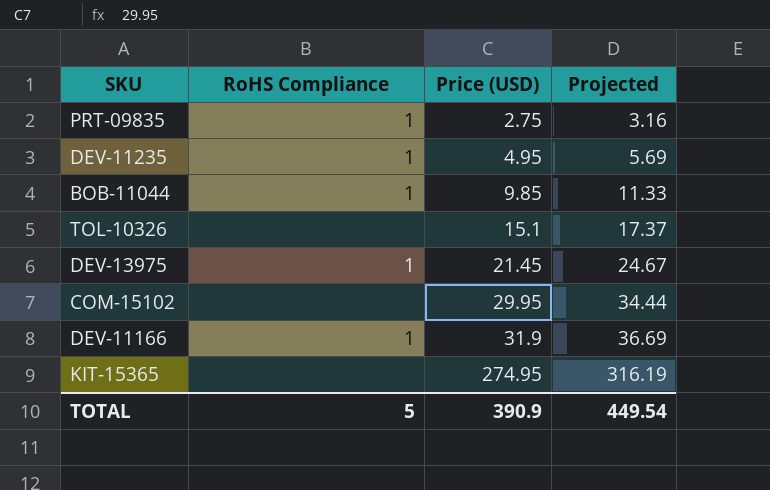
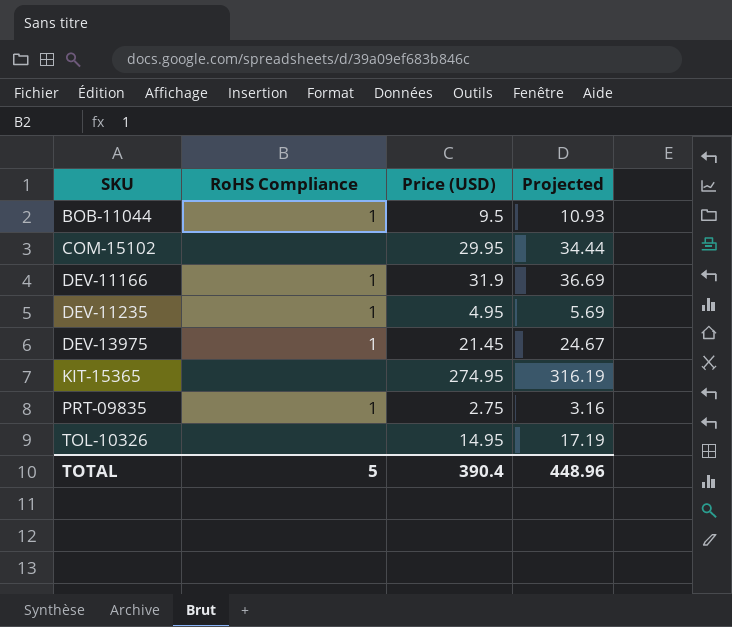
row order: Price (USD) ascending -> SKU ascending
BOB-11044 | Price (USD): 9.85 -> 9.5
BOB-11044 | Projected: 11.33 -> 10.93
TOL-10326 | Price (USD): 15.1 -> 14.95
TOL-10326 | Projected: 17.37 -> 17.19
TOTAL | Price (USD): 390.9 -> 390.4
TOTAL | Projected: 449.54 -> 448.96

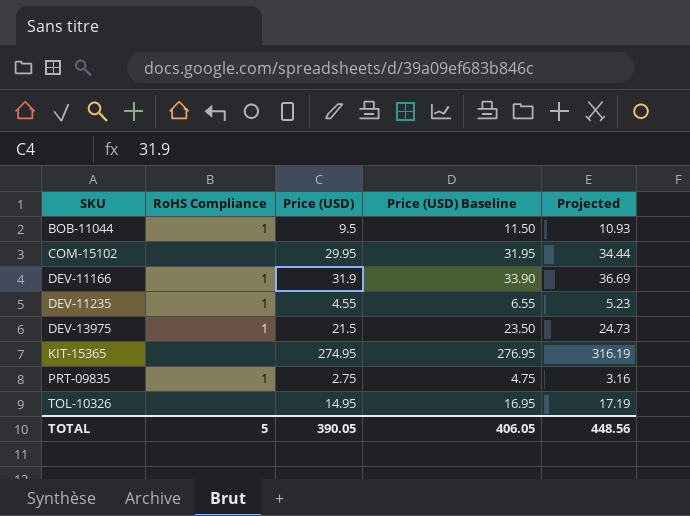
column Price (USD) Baseline | formula: none -> [Price (USD)] + 2
DEV-11235 | Price (USD): 4.95 -> 4.55
DEV-11235 | Projected: 5.69 -> 5.23
DEV-13975 | Price (USD): 21.45 -> 21.5
DEV-13975 | Projected: 24.67 -> 24.73
TOTAL | Price (USD): 390.4 -> 390.05
TOTAL | Projected: 448.96 -> 448.56

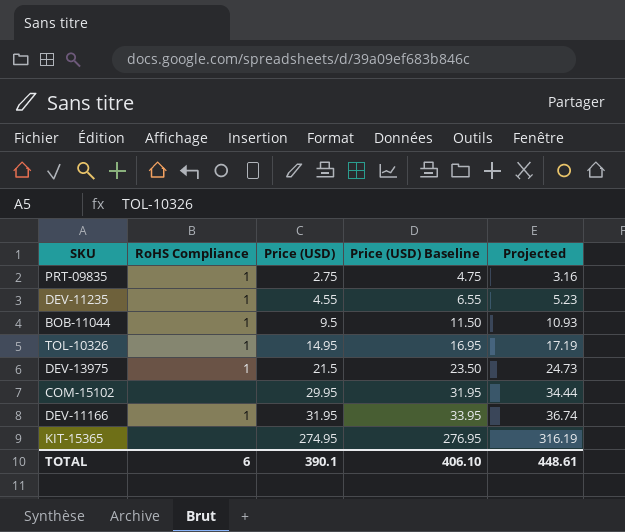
row order: SKU ascending -> Price (USD) ascending
TOL-10326 | RoHS Compliance: none -> 1
DEV-11166 | Price (USD): 31.9 -> 31.95
DEV-11166 | Price (USD) Baseline: 33.90 -> 33.95
DEV-11166 | Projected: 36.69 -> 36.74
TOTAL | RoHS Compliance: 5 -> 6
TOTAL | Price (USD): 390.05 -> 390.1
TOTAL | Price (USD) Baseline: 406.05 -> 406.10
TOTAL | Projected: 448.56 -> 448.61

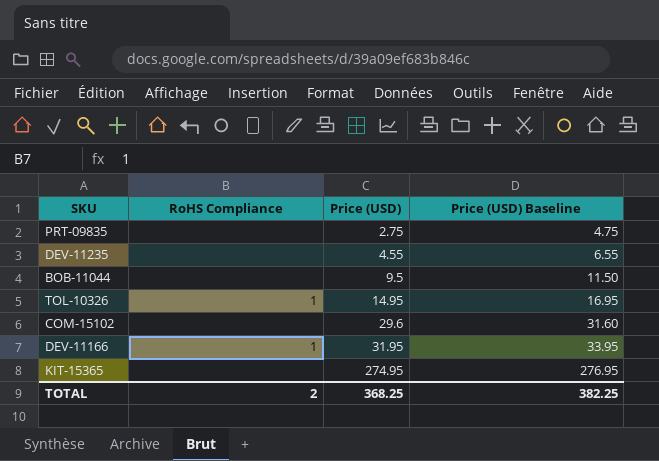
column Projected | formula: [Price (USD)] * 1.15 -> none
row DEV-13975: 1 | 21.5 | 23.50 | 24.73 -> none
PRT-09835 | RoHS Compliance: 1 -> none
DEV-11235 | RoHS Compliance: 1 -> none
BOB-11044 | RoHS Compliance: 1 -> none
COM-15102 | Price (USD): 29.95 -> 29.6
COM-15102 | Price (USD) Baseline: 31.95 -> 31.60
TOTAL | RoHS Compliance: 6 -> 2
TOTAL | Price (USD): 390.1 -> 368.25
TOTAL | Price (USD) Baseline: 406.10 -> 382.25

